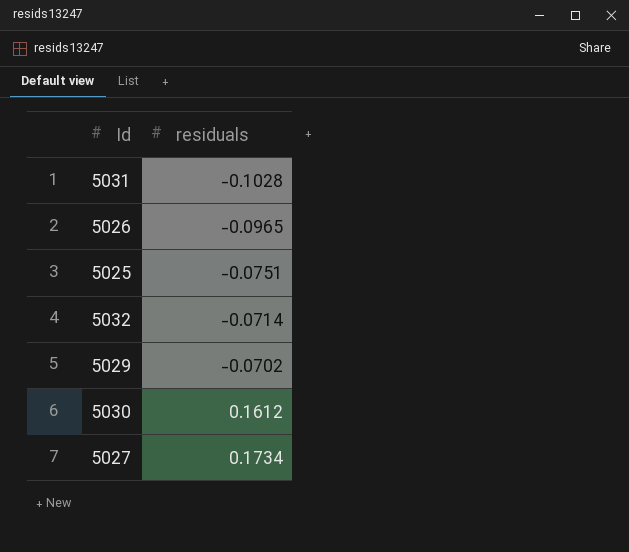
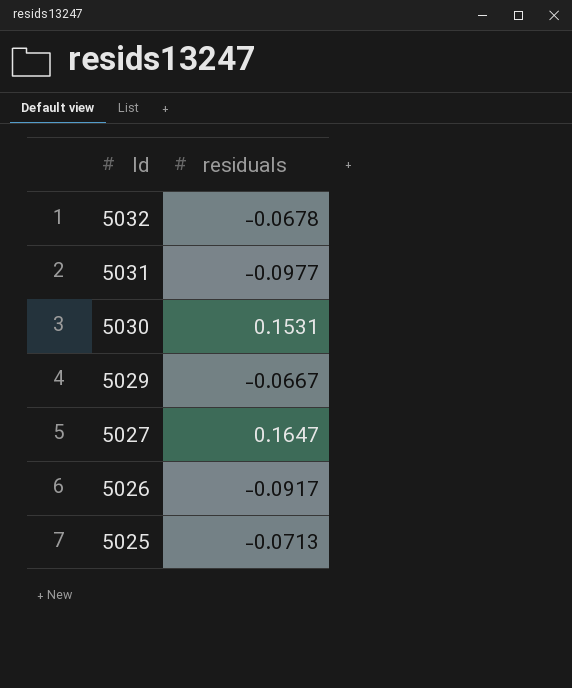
row order: residuals ascending -> Id descending
5032 | residuals: -0.0714 -> -0.0678
5031 | residuals: -0.1028 -> -0.0977
5030 | residuals: 0.1612 -> 0.1531
5029 | residuals: -0.0702 -> -0.0667
5027 | residuals: 0.1734 -> 0.1647
5026 | residuals: -0.0965 -> -0.0917
5025 | residuals: -0.0751 -> -0.0713

